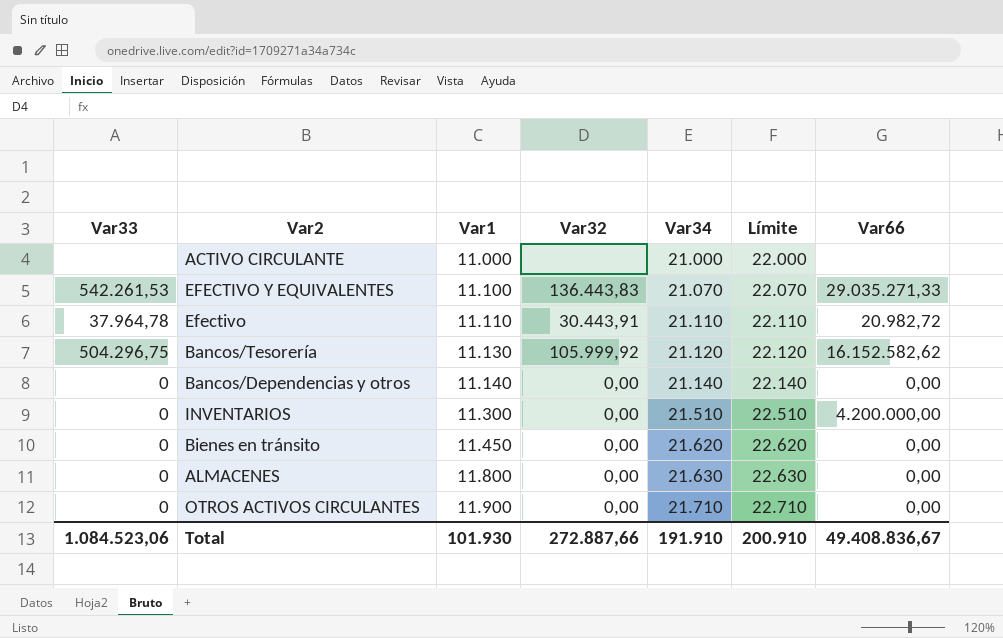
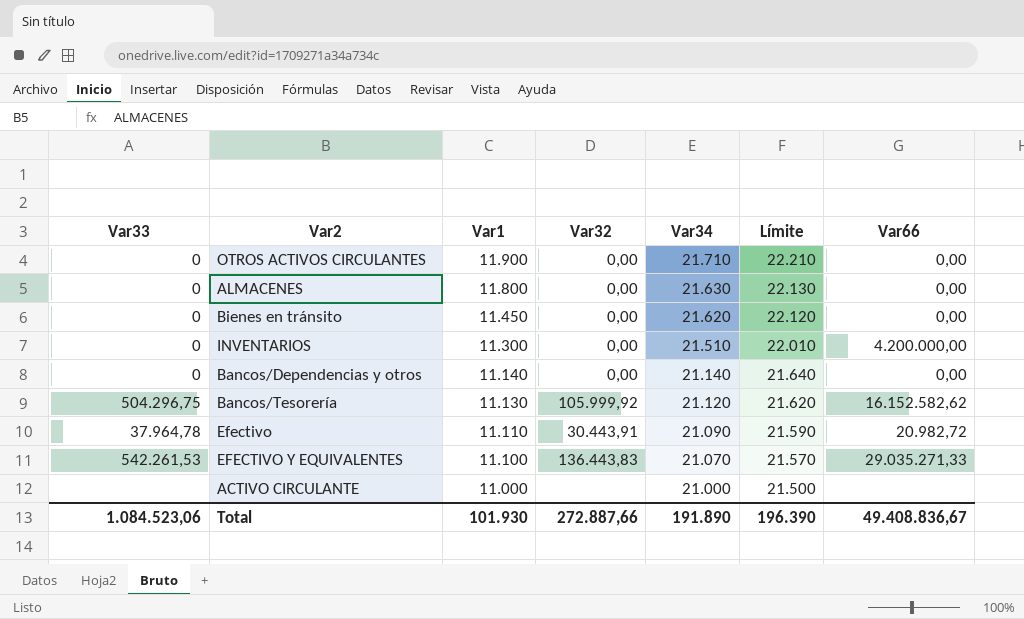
row order: Var1 ascending -> Var1 descending
column Límite | formula: [Var34] + 1000 -> [Var34] + 500
Efectivo | Var34: 21.110 -> 21.090
Total | Var34: 191.910 -> 191.890
Total | Límite: 200.910 -> 196.390

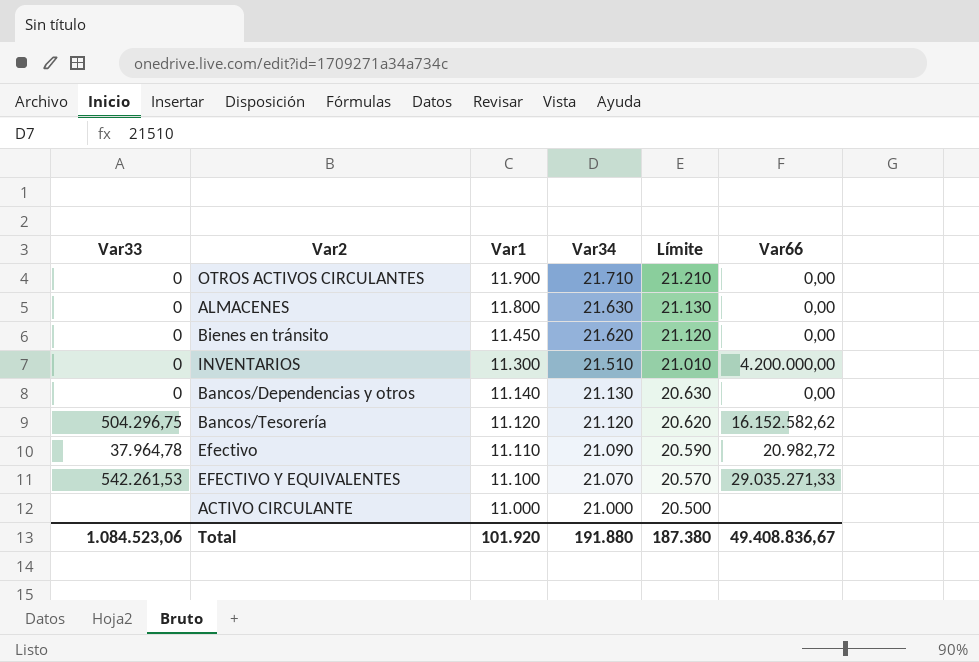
column Var32 | position: 4 -> none
column Límite | formula: [Var34] + 500 -> [Var34] - 500
Bancos/Dependencias y otros | Var34: 21.140 -> 21.130
Bancos/Tesorería | Var1: 11.130 -> 11.120
Total | Var1: 101.930 -> 101.920
Total | Var34: 191.890 -> 191.880
Total | Límite: 196.390 -> 187.380

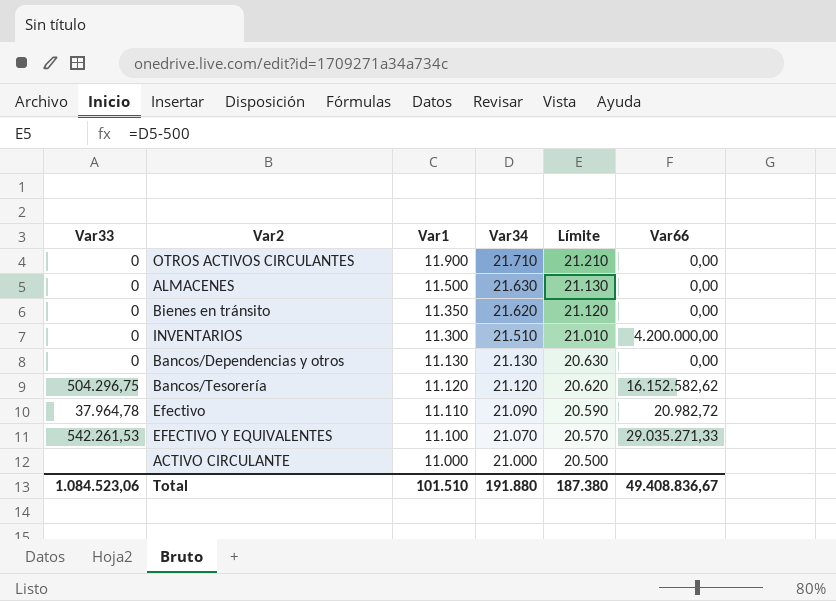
ALMACENES | Var1: 11.800 -> 11.500
Bienes en tránsito | Var1: 11.450 -> 11.350
Bancos/Dependencias y otros | Var1: 11.140 -> 11.130
Total | Var1: 101.920 -> 101.510

